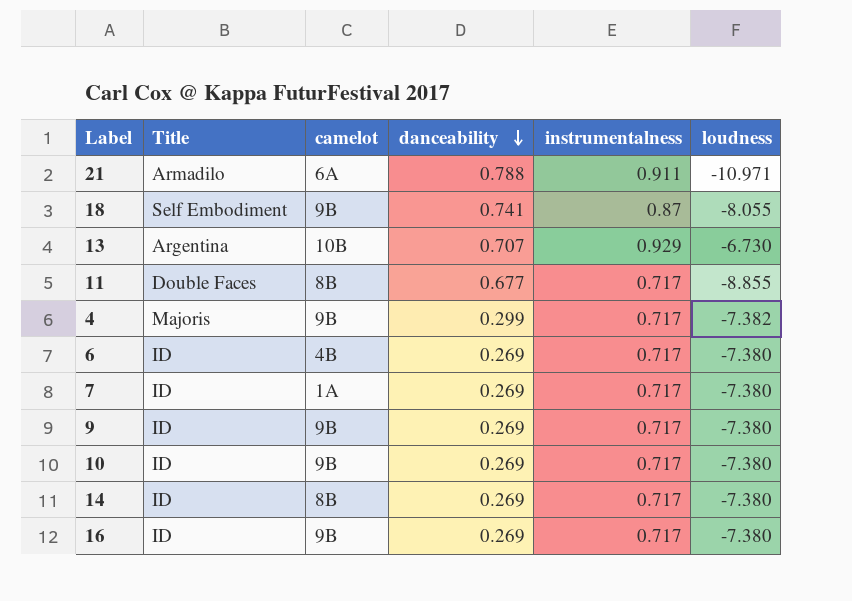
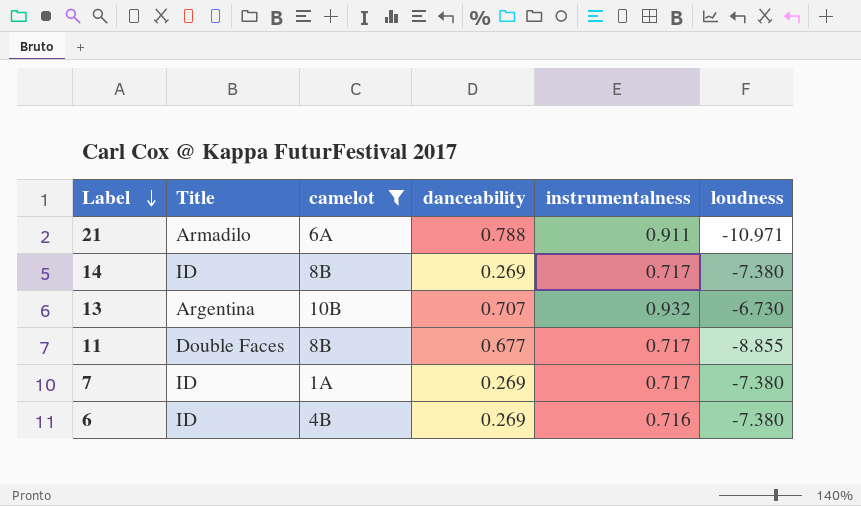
filter: none -> camelot != 9B
row order: danceability descending -> Label descending
13 | instrumentalness: 0.929 -> 0.932
6 | instrumentalness: 0.717 -> 0.716

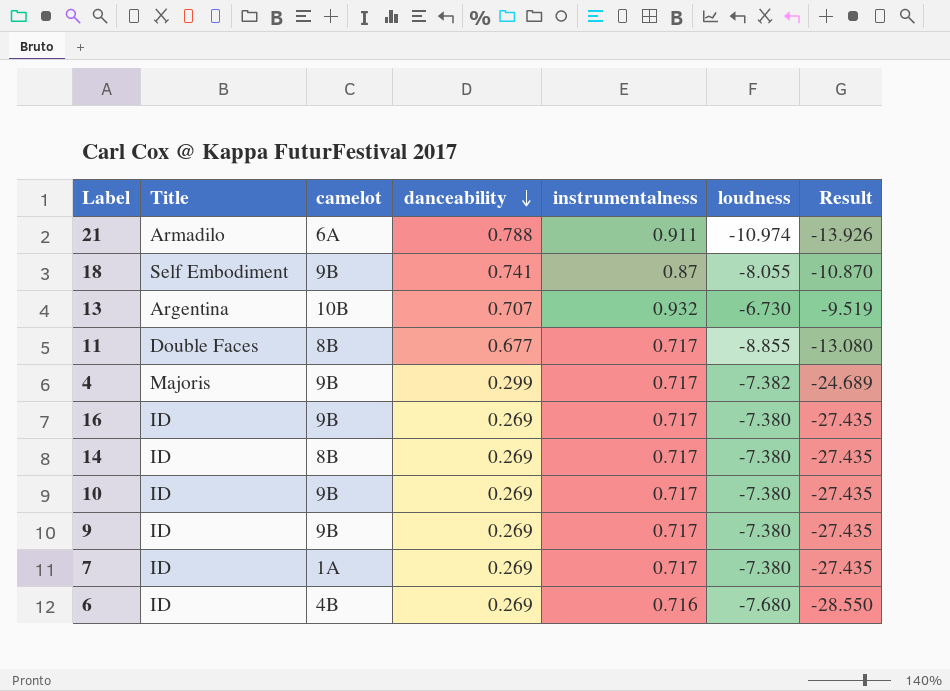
filter: camelot != 9B -> none
row order: Label descending -> danceability descending
column Result | formula: none -> [loudness] / [danceability]
21 | loudness: -10.971 -> -10.974
6 | loudness: -7.380 -> -7.680

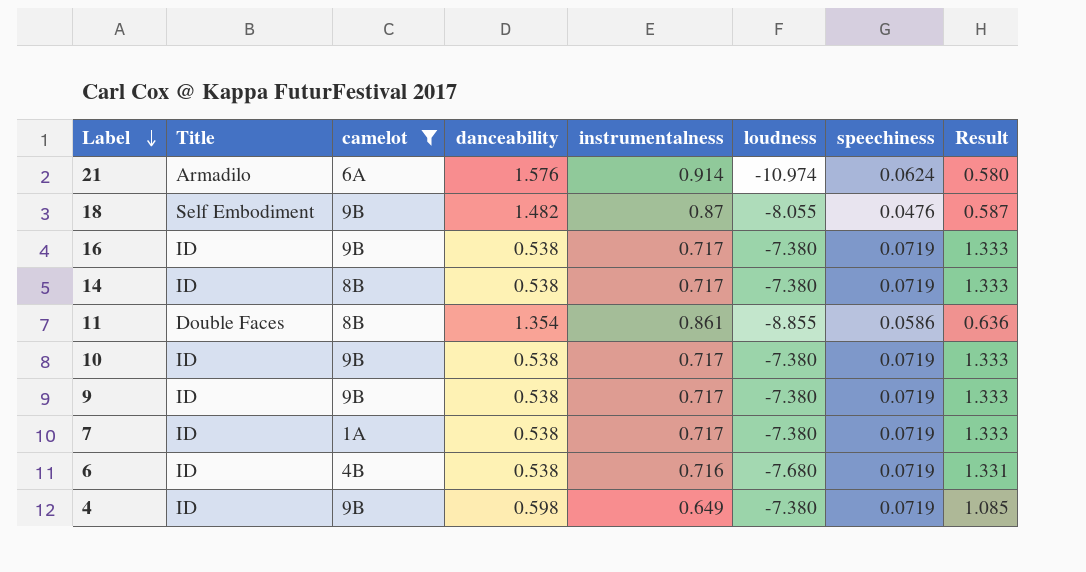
filter: none -> camelot != 10B
row order: danceability descending -> Label descending
column speechiness | position: none -> 7
column Result | formula: [loudness] / [danceability] -> [instrumentalness] / [danceability]
21 | danceability: 0.788 -> 1.576
21 | instrumentalness: 0.911 -> 0.914
18 | danceability: 0.741 -> 1.482
16 | danceability: 0.269 -> 0.538
14 | danceability: 0.269 -> 0.538
11 | danceability: 0.677 -> 1.354
11 | instrumentalness: 0.717 -> 0.861
10 | danceability: 0.269 -> 0.538
9 | danceability: 0.269 -> 0.538
7 | danceability: 0.269 -> 0.538
6 | danceability: 0.269 -> 0.538
4 | Title: Majoris -> ID
4 | danceability: 0.299 -> 0.598
4 | instrumentalness: 0.717 -> 0.649
4 | loudness: -7.382 -> -7.380

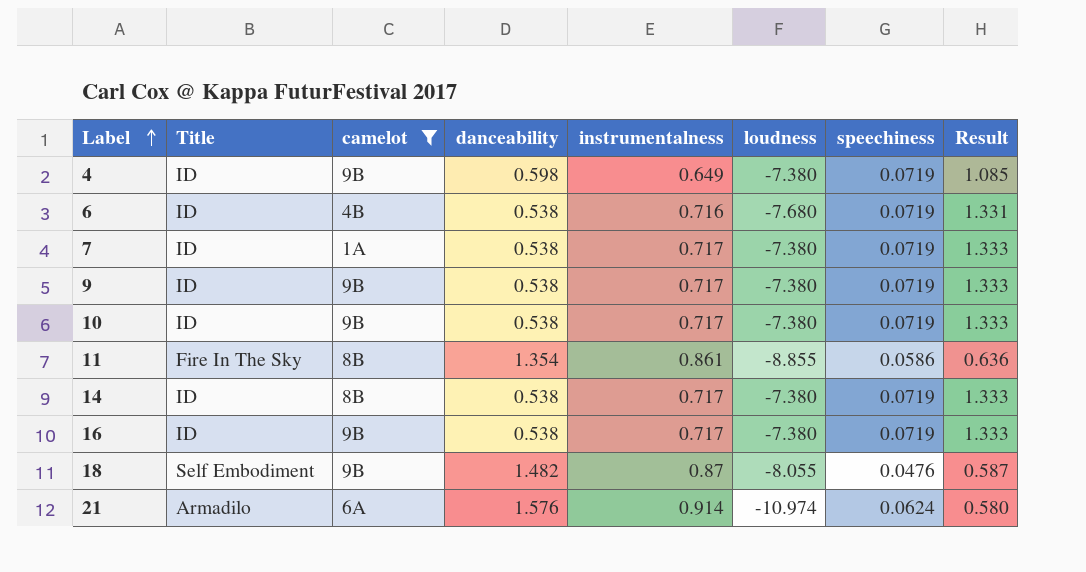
row order: Label descending -> Label ascending
11 | Title: Double Faces -> Fire In The Sky

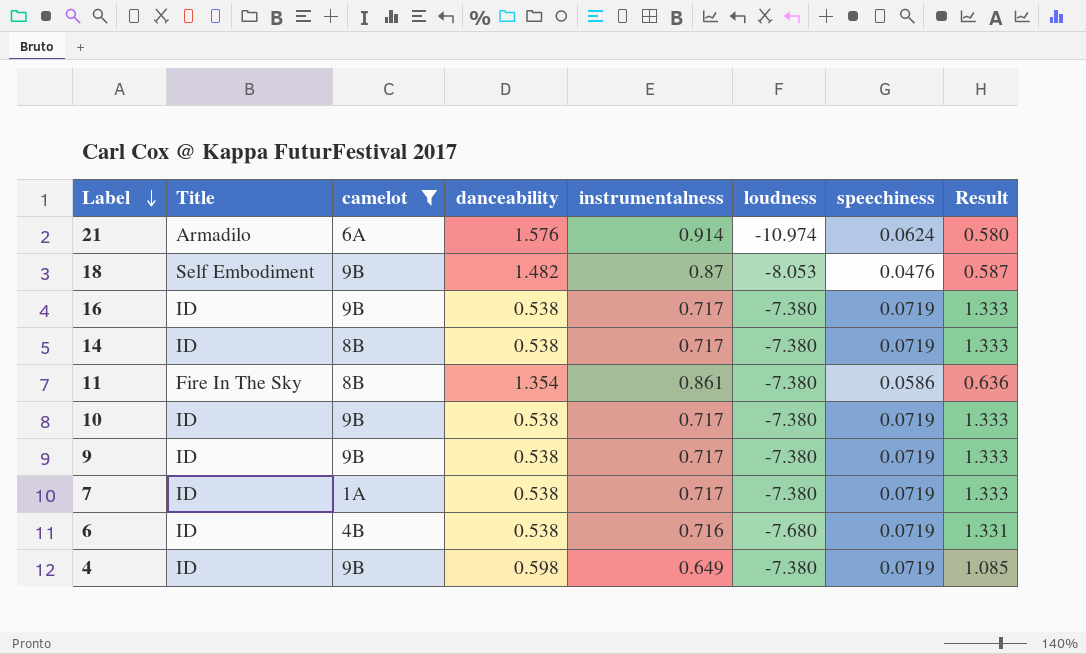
row order: Label ascending -> Label descending
18 | loudness: -8.055 -> -8.053
11 | loudness: -8.855 -> -7.380

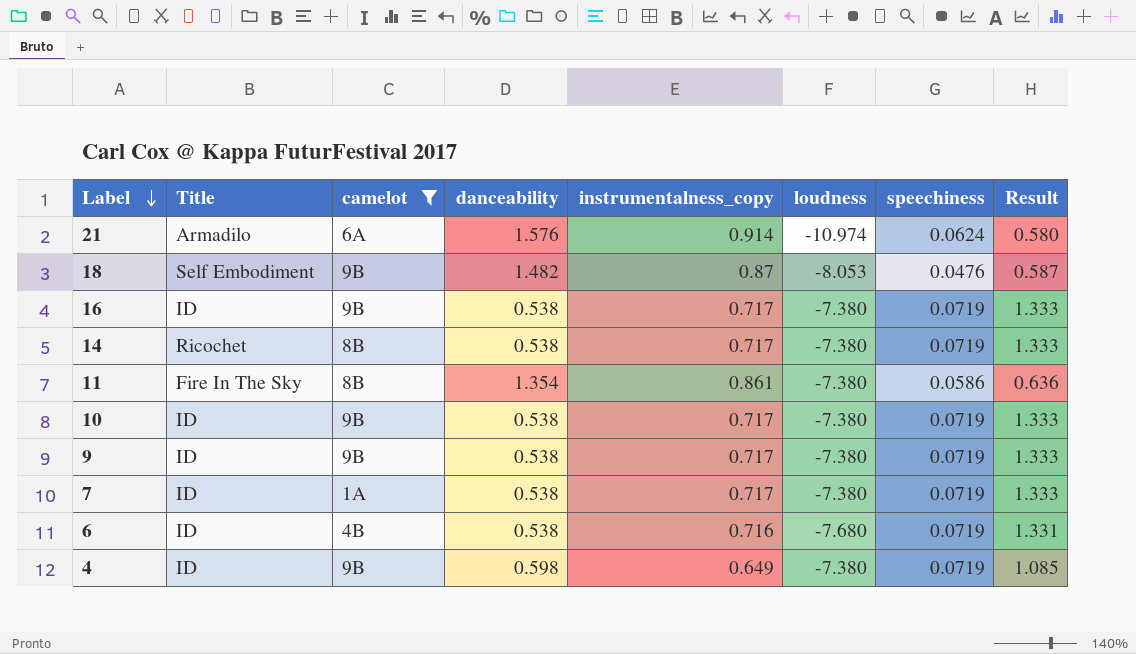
column name: instrumentalness -> instrumentalness_copy
14 | Title: ID -> Ricochet

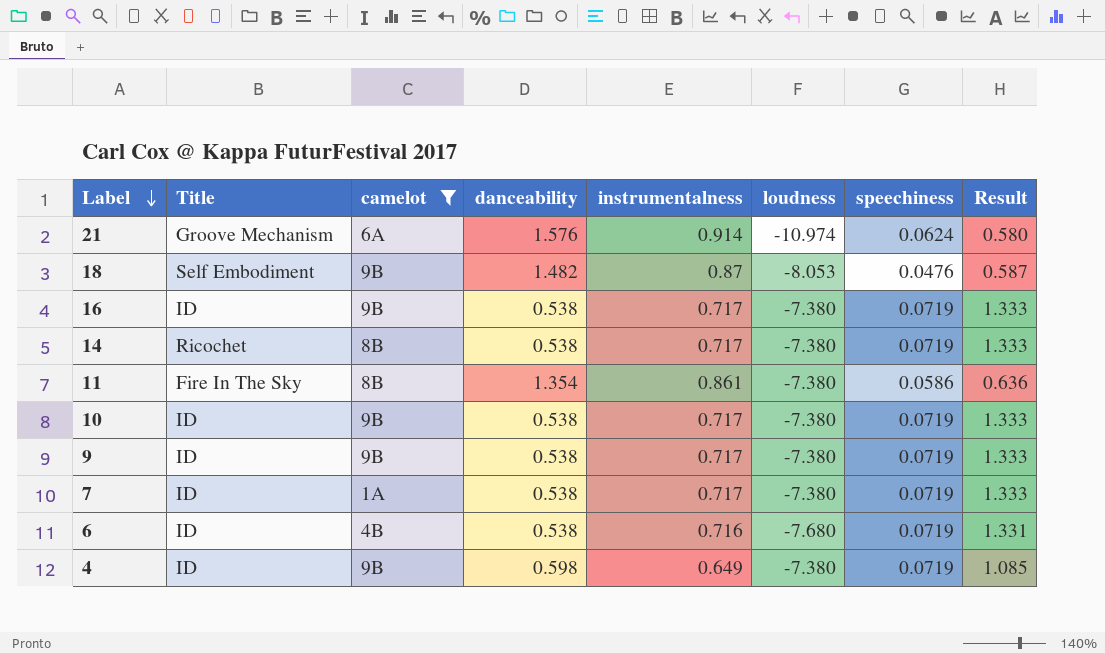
column name: instrumentalness_copy -> instrumentalness
21 | Title: Armadilo -> Groove Mechanism

